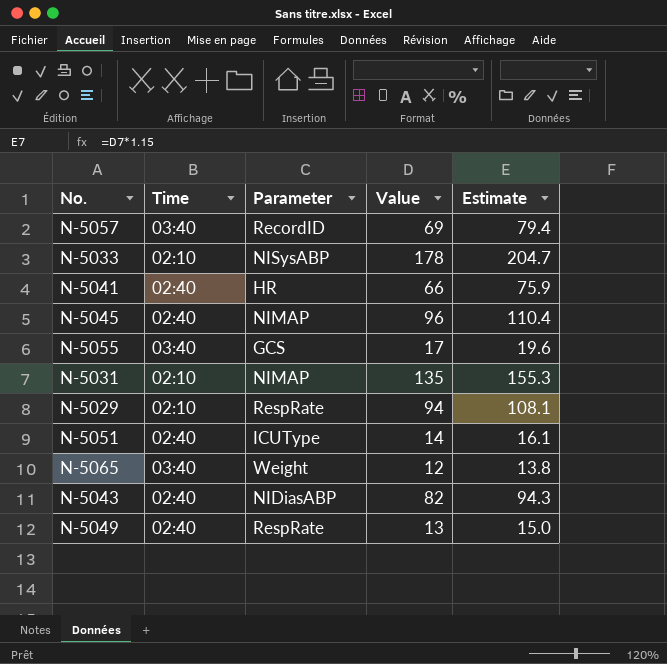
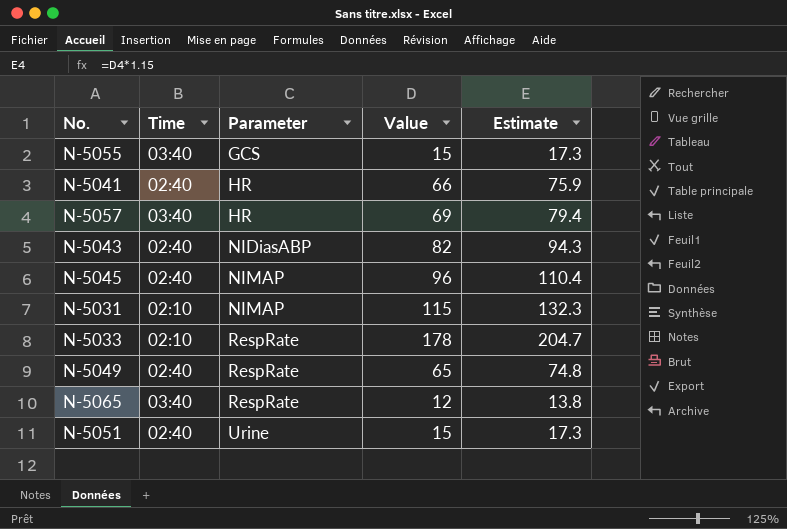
row order: none -> Parameter ascending
row N-5029: 02:10 | RespRate | 94 | 108.1 -> none
N-5055 | Value: 17 -> 15
N-5055 | Estimate: 19.6 -> 17.3
N-5057 | Parameter: RecordID -> HR
N-5031 | Value: 135 -> 115
N-5031 | Estimate: 155.3 -> 132.3
N-5033 | Parameter: NISysABP -> RespRate
N-5049 | Value: 13 -> 65
N-5049 | Estimate: 15.0 -> 74.8
N-5065 | Parameter: Weight -> RespRate
N-5051 | Parameter: ICUType -> Urine
N-5051 | Value: 14 -> 15
N-5051 | Estimate: 16.1 -> 17.3

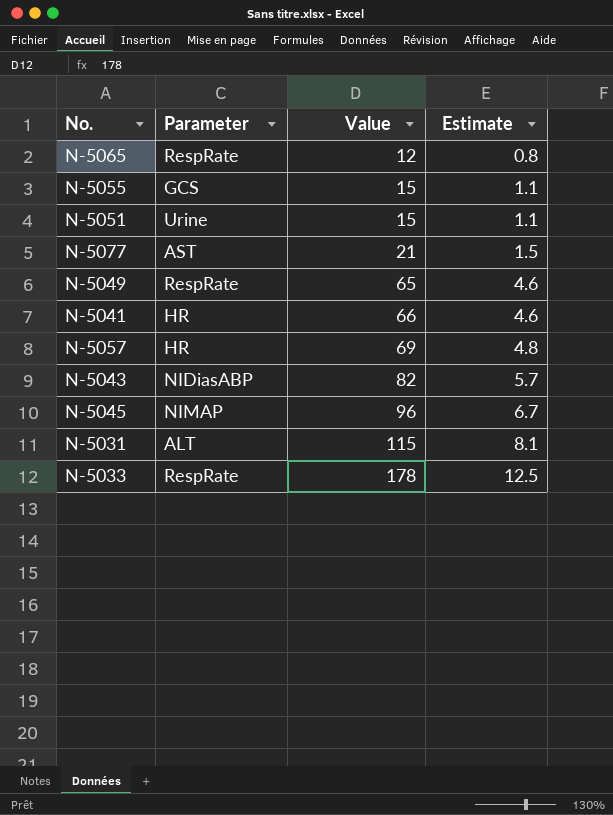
row order: Parameter ascending -> Value ascending
column Time | position: 2 -> none
column Estimate | formula: [Value] * 1.15 -> [Value] * 0.07
row N-5077: none -> AST | 21 | 1.5
N-5031 | Parameter: NIMAP -> ALT

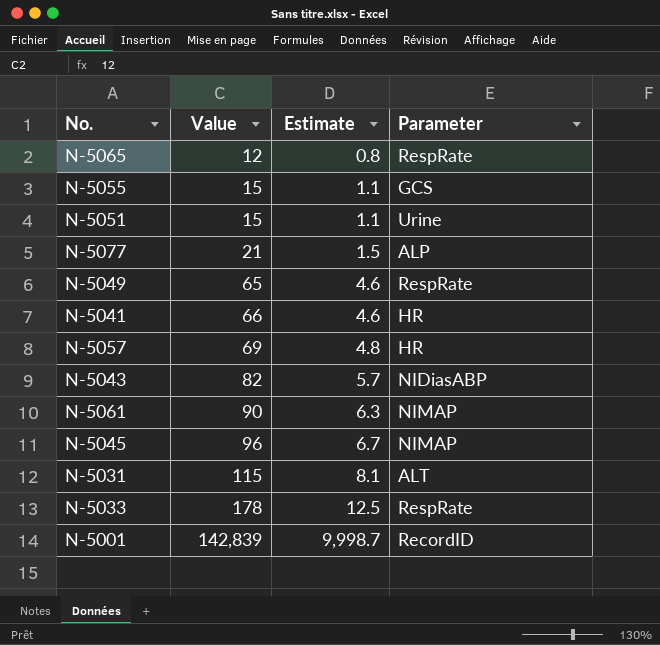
column Parameter | position: 2 -> 4
N-5077 | Parameter: AST -> ALP
row N-5061: none -> 90 | 6.3 | NIMAP
row N-5001: none -> 142,839 | 9,998.7 | RecordID

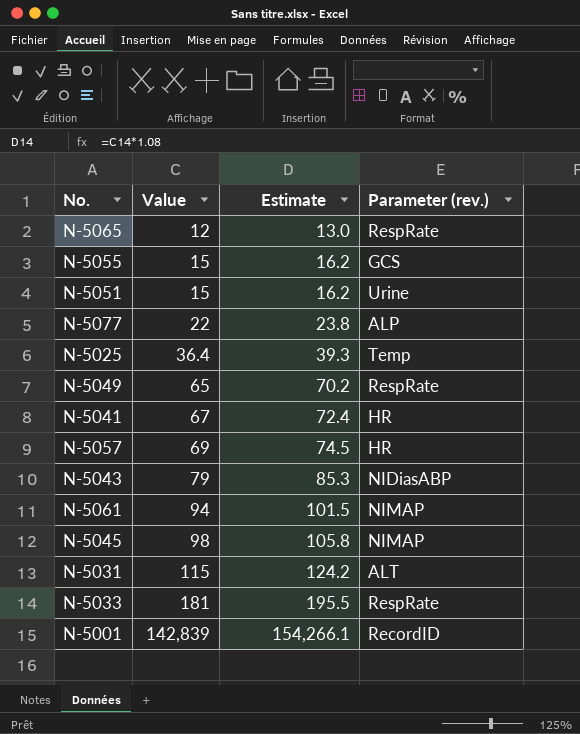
column Estimate | formula: [Value] * 0.07 -> [Value] * 1.08
column name: Parameter -> Parameter (rev.)
N-5077 | Value: 21 -> 22
row N-5025: none -> 36.4 | 39.3 | Temp
N-5041 | Value: 66 -> 67
N-5043 | Value: 82 -> 79
N-5061 | Value: 90 -> 94
N-5045 | Value: 96 -> 98
N-5033 | Value: 178 -> 181

